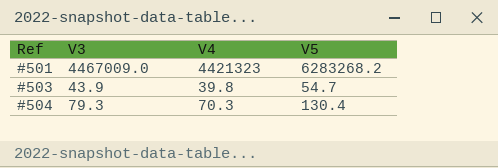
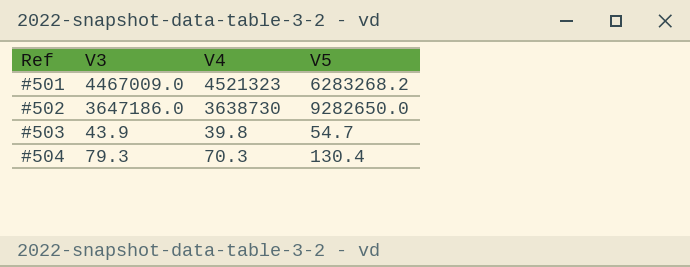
#501 | V4: 4421323 -> 4521323
row #502: none -> 3647186.0 | 3638730 | 9282650.0

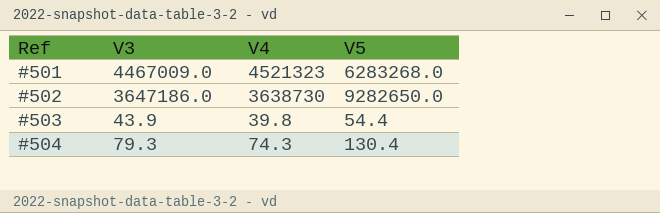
#501 | V5: 6283268.2 -> 6283268.0
#503 | V5: 54.7 -> 54.4
#504 | V4: 70.3 -> 74.3

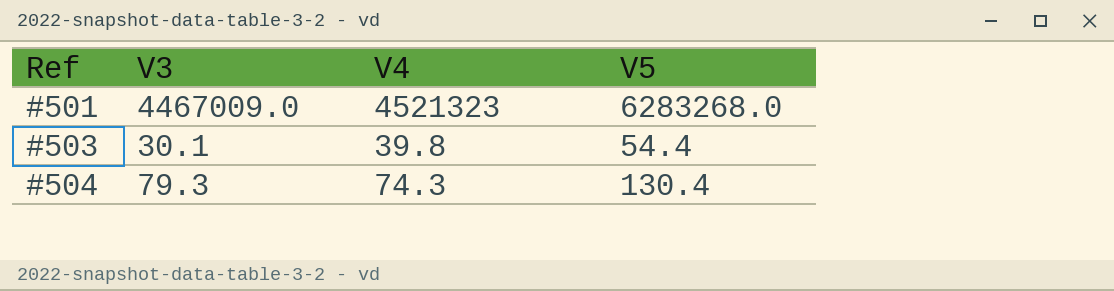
row #502: 3647186.0 | 3638730 | 9282650.0 -> none
#503 | V3: 43.9 -> 30.1

